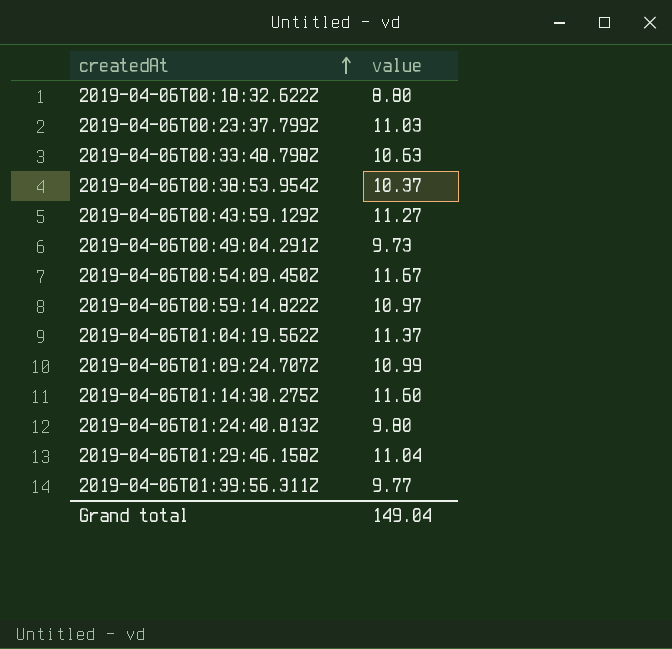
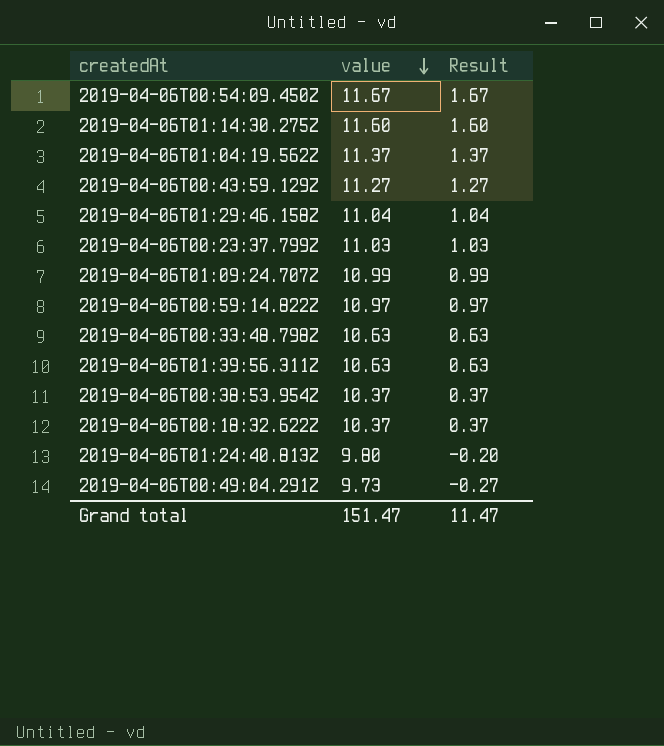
row order: createdAt ascending -> value descending
column Result | formula: none -> [value] - 10
2019-04-06T01:39:56.311Z | value: 9.77 -> 10.63
2019-04-06T00:18:32.622Z | value: 8.80 -> 10.37
Grand total | value: 149.04 -> 151.47

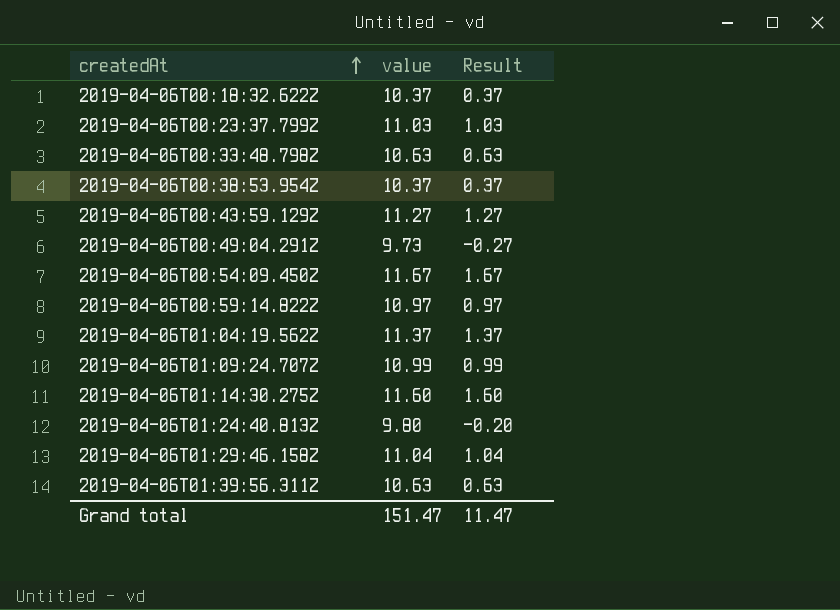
row order: value descending -> createdAt ascending

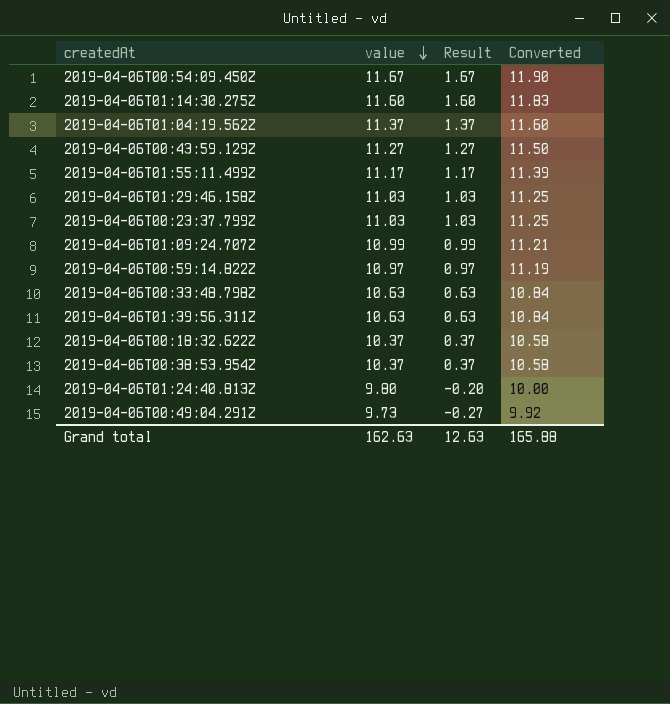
row order: createdAt ascending -> value descending
column Converted | formula: none -> [value] * 1.02
row 2019-04-06T01:55:11.499Z: none -> 11.17 | 1.17 | 11.39
2019-04-06T01:29:46.158Z | value: 11.04 -> 11.03
2019-04-06T01:29:46.158Z | Result: 1.04 -> 1.03
Grand total | value: 151.47 -> 162.63
Grand total | Result: 11.47 -> 12.63

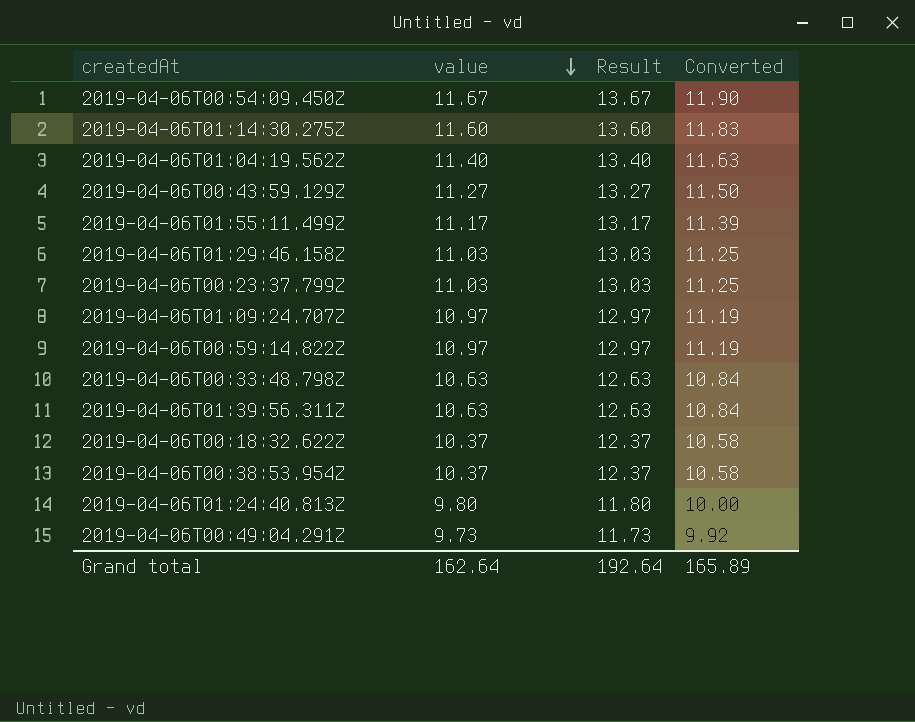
column Result | formula: [value] - 10 -> [value] + 2
2019-04-06T01:04:19.562Z | value: 11.37 -> 11.40
2019-04-06T01:04:19.562Z | Converted: 11.60 -> 11.63
2019-04-06T01:09:24.707Z | value: 10.99 -> 10.97
2019-04-06T01:09:24.707Z | Converted: 11.21 -> 11.19
Grand total | value: 162.63 -> 162.64
Grand total | Result: 12.63 -> 192.64
Grand total | Converted: 165.88 -> 165.89

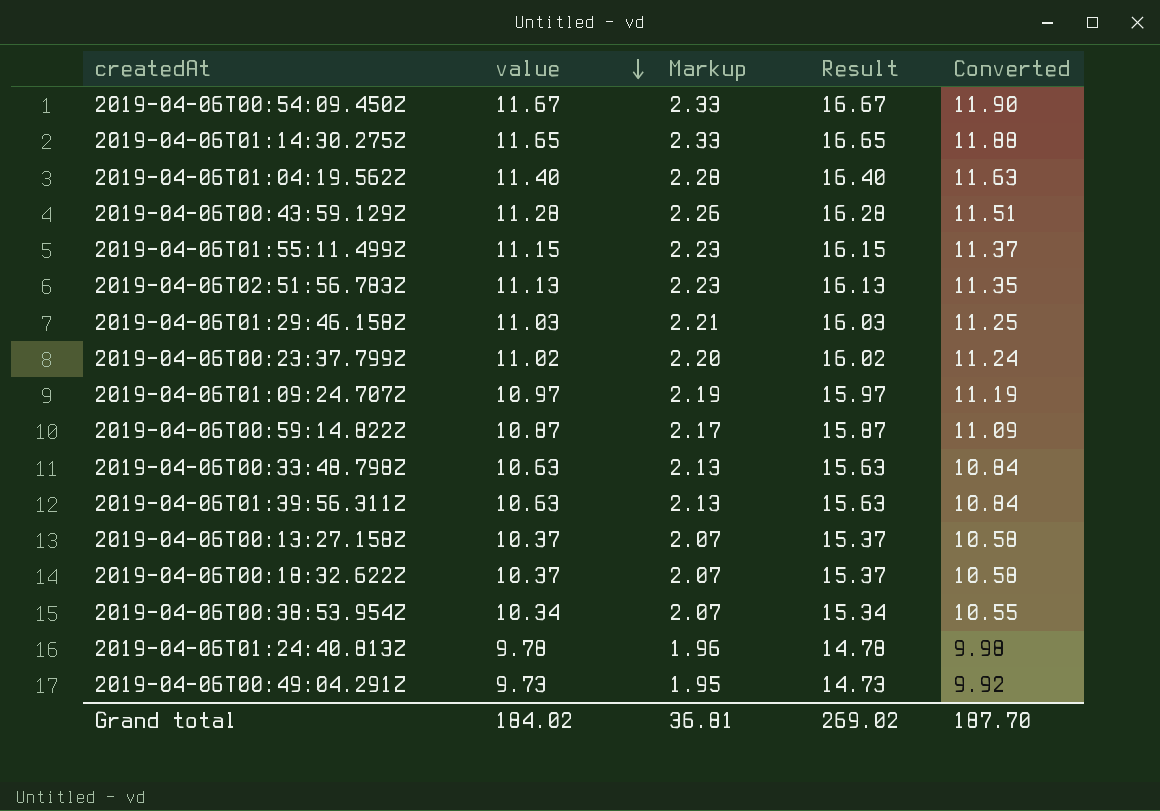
column Markup | formula: none -> [value] * 0.2
column Result | formula: [value] + 2 -> [value] + 5
2019-04-06T01:14:30.275Z | value: 11.60 -> 11.65
2019-04-06T01:14:30.275Z | Converted: 11.83 -> 11.88
2019-04-06T00:43:59.129Z | value: 11.27 -> 11.28
2019-04-06T00:43:59.129Z | Converted: 11.50 -> 11.51
2019-04-06T01:55:11.499Z | value: 11.17 -> 11.15
2019-04-06T01:55:11.499Z | Converted: 11.39 -> 11.37
row 2019-04-06T02:51:56.783Z: none -> 11.13 | 2.23 | 16.13 | 11.35
2019-04-06T00:23:37.799Z | value: 11.03 -> 11.02
2019-04-06T00:23:37.799Z | Converted: 11.25 -> 11.24
2019-04-06T00:59:14.822Z | value: 10.97 -> 10.87
2019-04-06T00:59:14.822Z | Converted: 11.19 -> 11.09
row 2019-04-06T00:13:27.158Z: none -> 10.37 | 2.07 | 15.37 | 10.58
2019-04-06T00:38:53.954Z | value: 10.37 -> 10.34
2019-04-06T00:38:53.954Z | Converted: 10.58 -> 10.55
2019-04-06T01:24:40.813Z | value: 9.80 -> 9.78
2019-04-06T01:24:40.813Z | Converted: 10.00 -> 9.98
Grand total | value: 162.64 -> 184.02
Grand total | Result: 192.64 -> 269.02
Grand total | Converted: 165.89 -> 187.70

